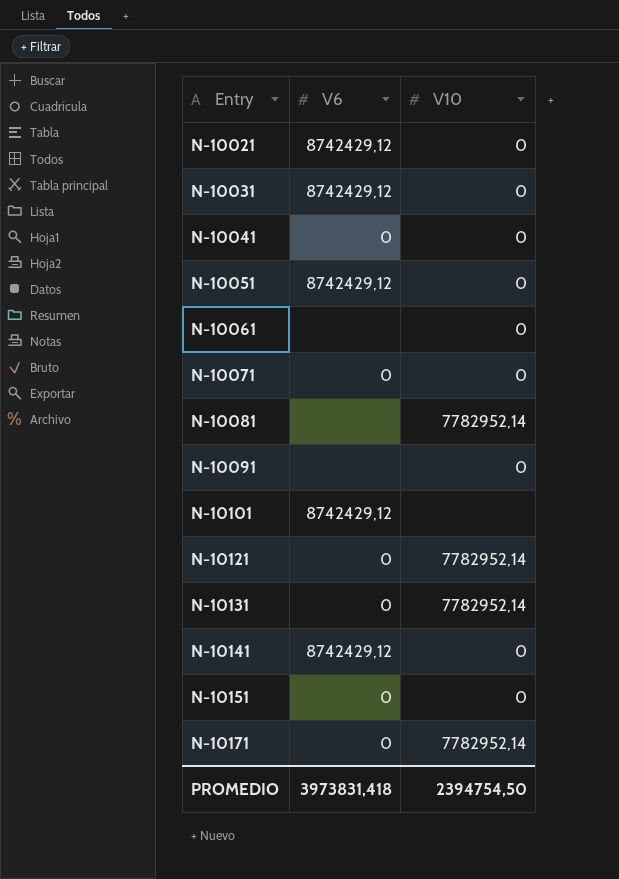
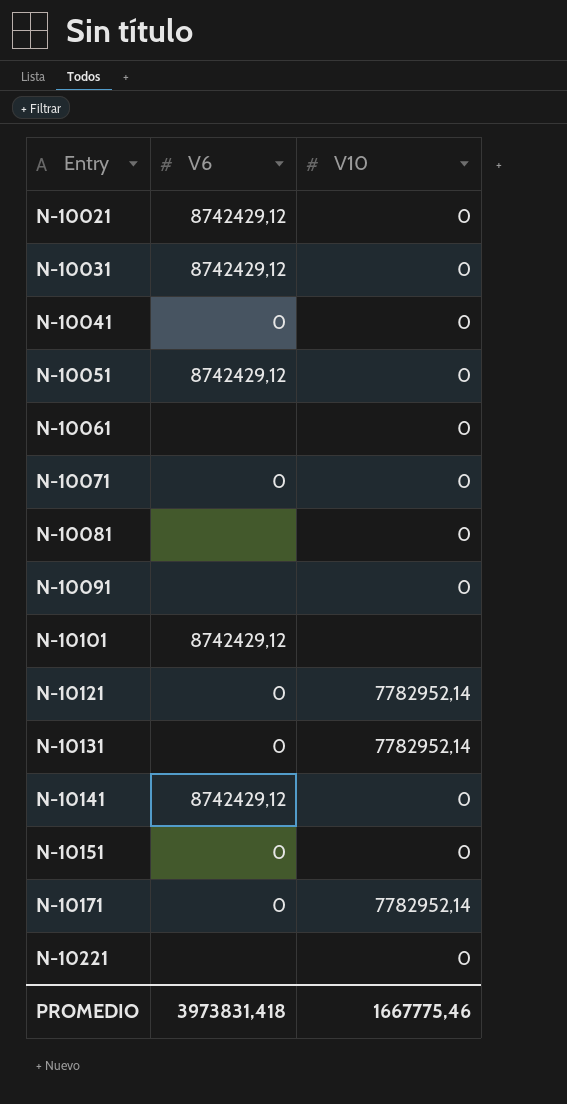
N-10081 | V10: 7782952,14 -> 0
row N-10221: none -> none | 0
PROMEDIO | V10: 2394754,50 -> 1667775,46

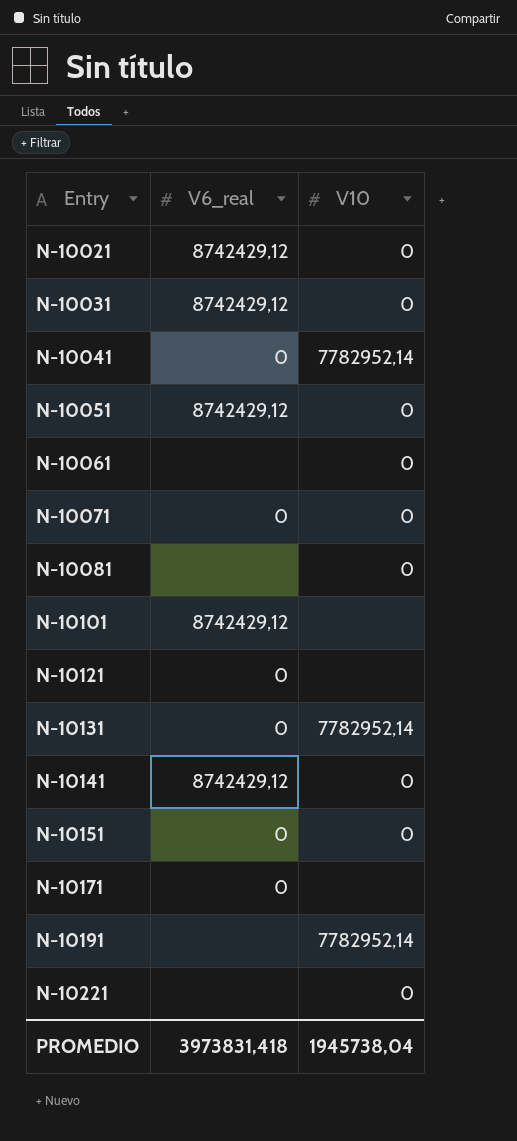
column name: V6 -> V6_real
row N-10091: none | 0 -> none
N-10041 | V10: 0 -> 7782952,14
N-10121 | V10: 7782952,14 -> none
N-10171 | V10: 7782952,14 -> none
row N-10191: none -> none | 7782952,14
PROMEDIO | V10: 1667775,46 -> 1945738,04

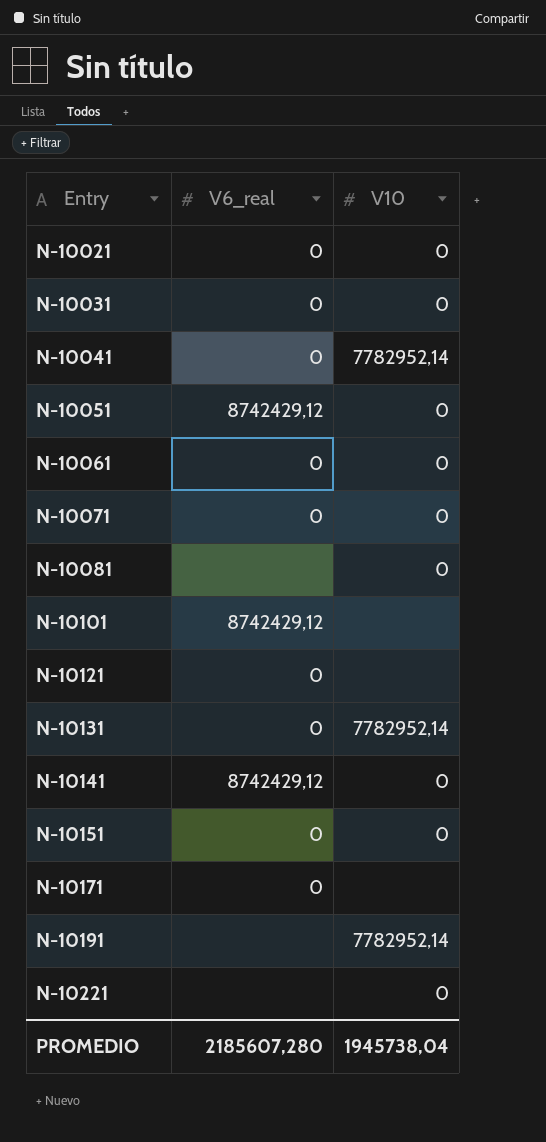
N-10021 | V6_real: 8742429,12 -> 0
N-10031 | V6_real: 8742429,12 -> 0
N-10061 | V6_real: none -> 0
PROMEDIO | V6_real: 3973831,418 -> 2185607,280

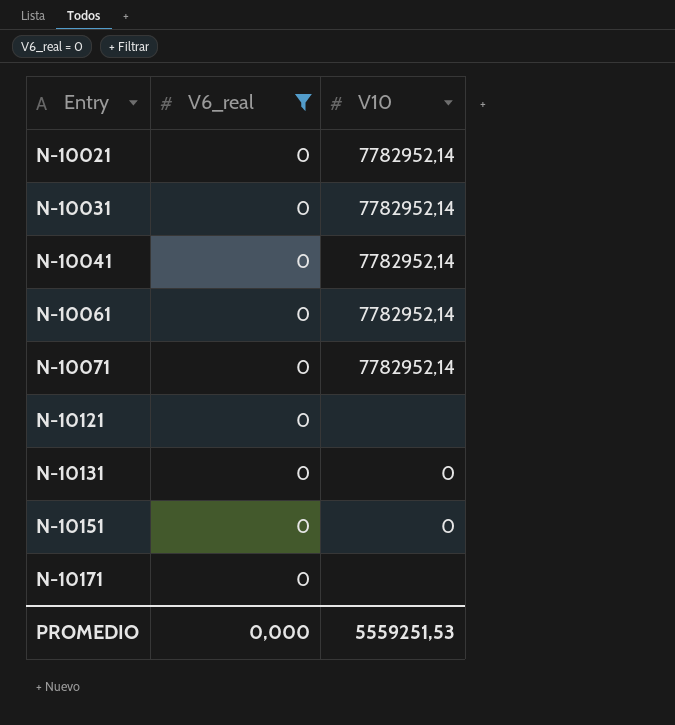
filter: none -> V6_real = 0
N-10021 | V10: 0 -> 7782952,14
N-10031 | V10: 0 -> 7782952,14
N-10061 | V10: 0 -> 7782952,14
N-10071 | V10: 0 -> 7782952,14
N-10131 | V10: 7782952,14 -> 0
PROMEDIO | V6_real: 2185607,280 -> 0,000
PROMEDIO | V10: 1945738,04 -> 5559251,53

